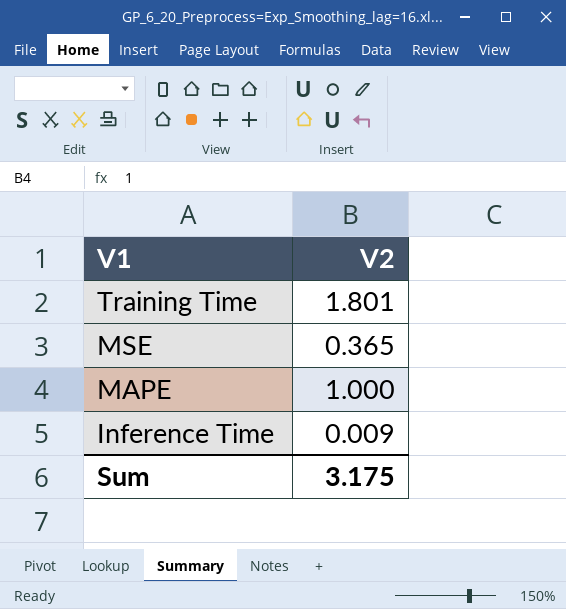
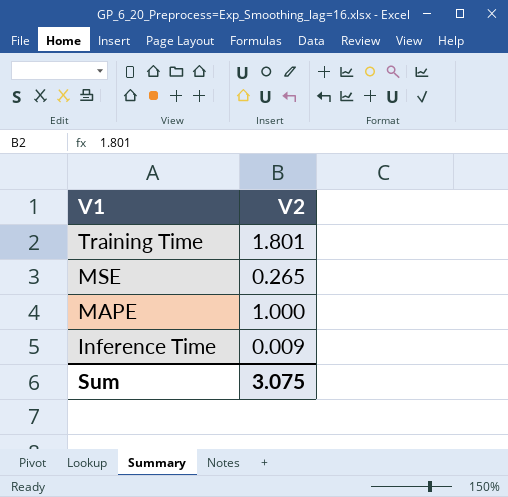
MSE | V2: 0.365 -> 0.265
Sum | V2: 3.175 -> 3.075

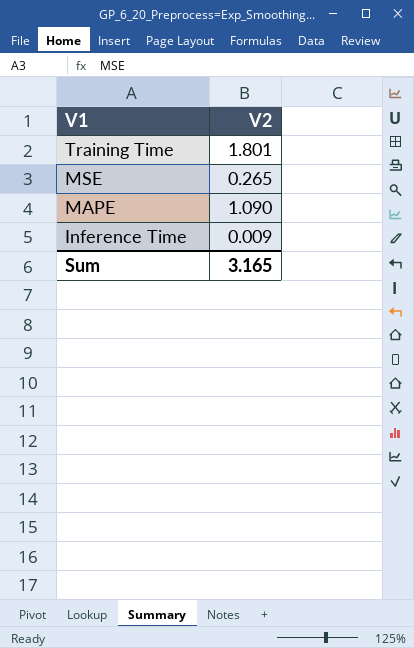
MAPE | V2: 1.000 -> 1.090
Sum | V2: 3.075 -> 3.165

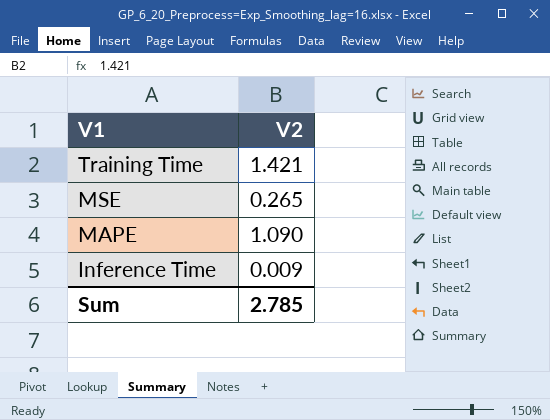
Training Time | V2: 1.801 -> 1.421
Sum | V2: 3.165 -> 2.785

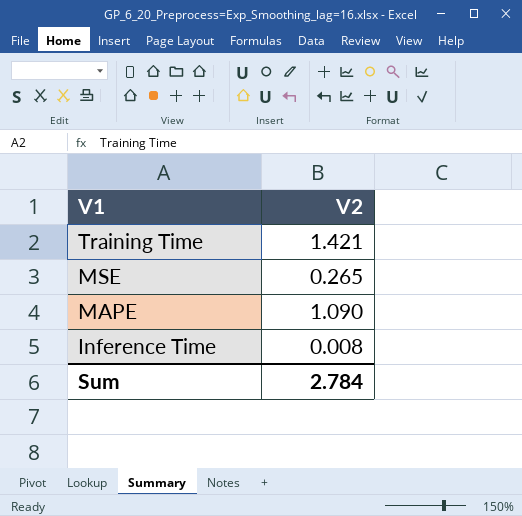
Inference Time | V2: 0.009 -> 0.008
Sum | V2: 2.785 -> 2.784

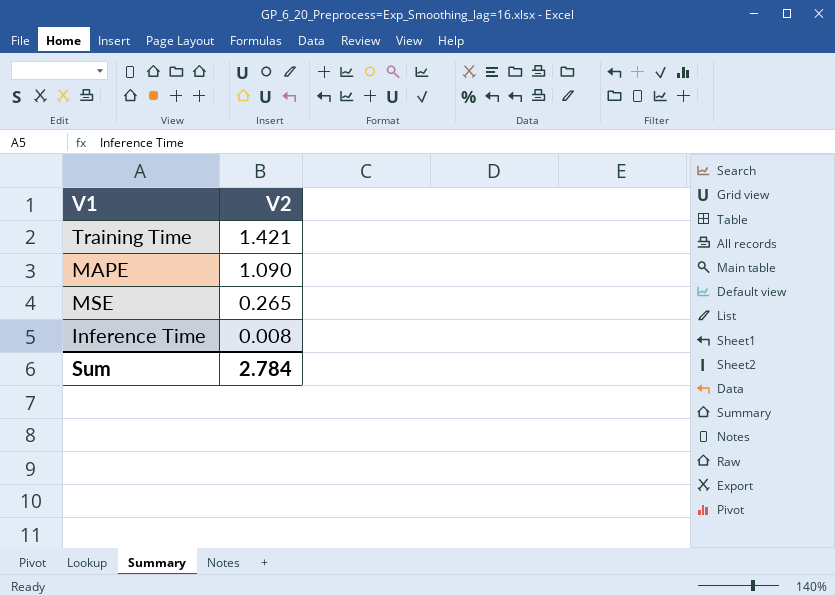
row order: V1 descending -> V2 descending

